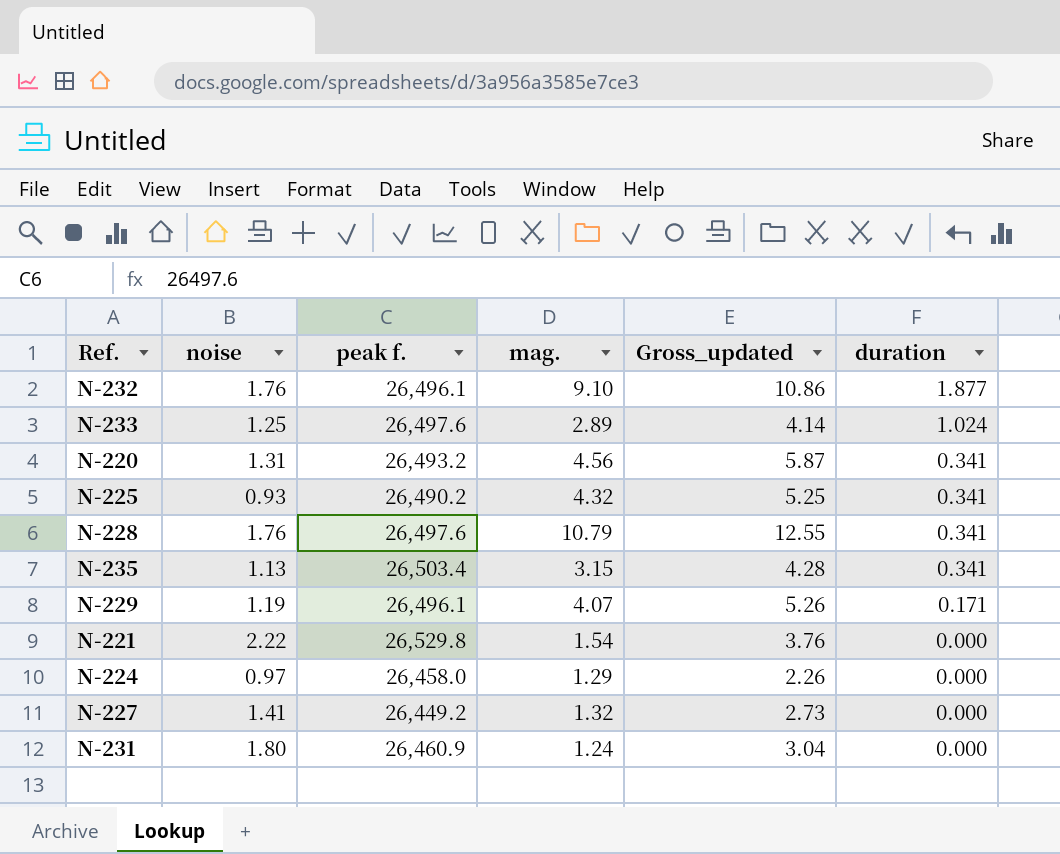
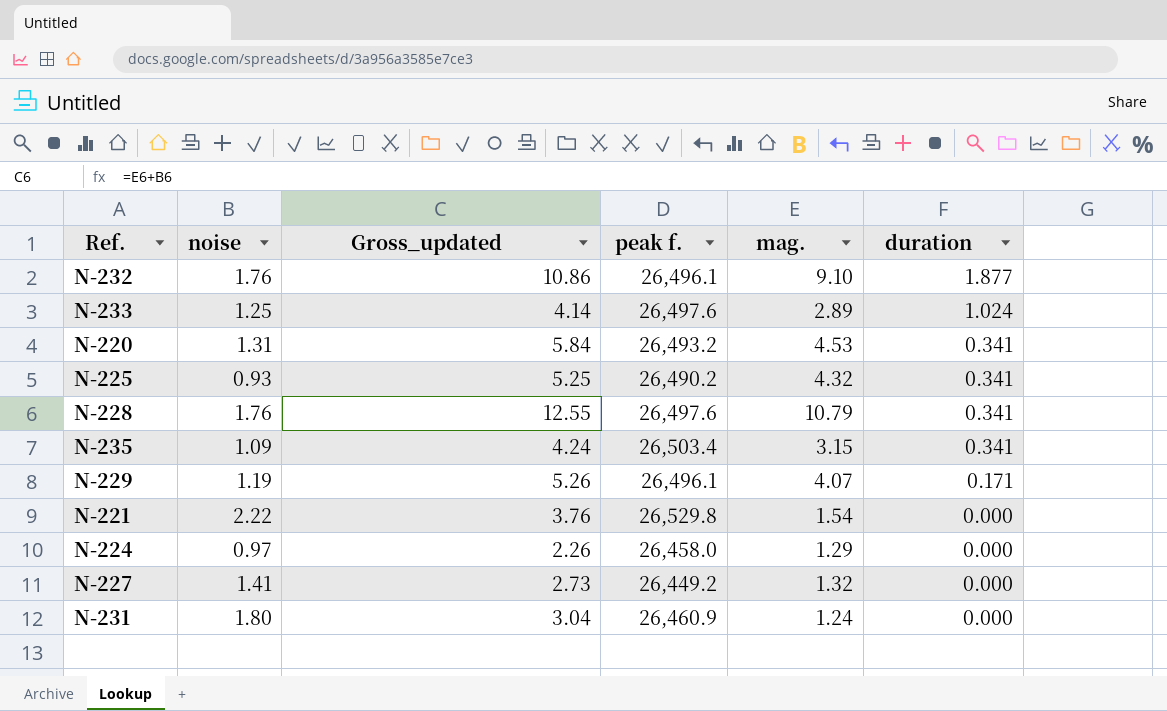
column Gross_updated | position: 5 -> 3
N-220 | Gross_updated: 5.87 -> 5.84
N-220 | mag.: 4.56 -> 4.53
N-235 | noise: 1.13 -> 1.09
N-235 | Gross_updated: 4.28 -> 4.24

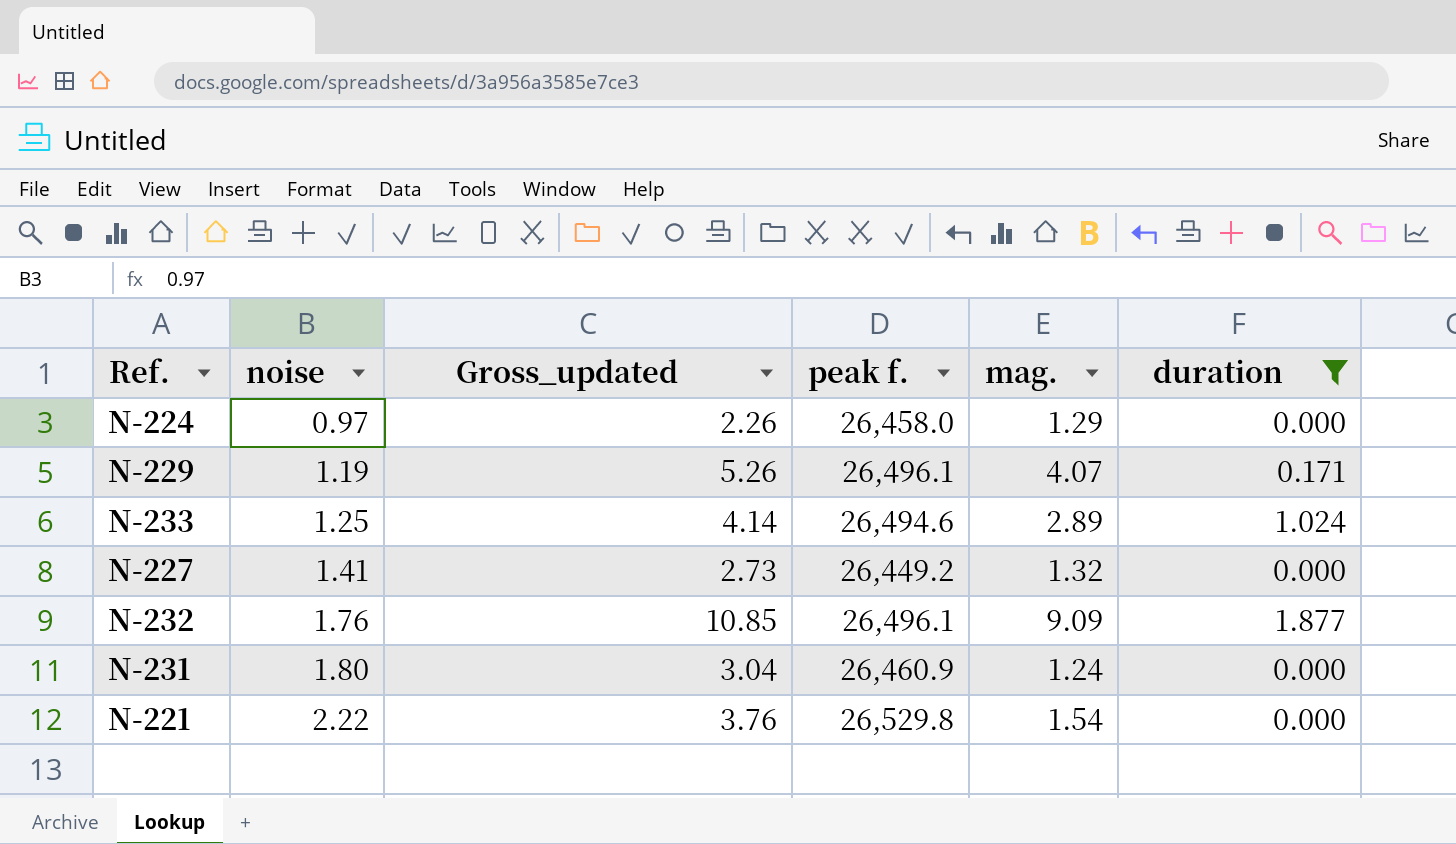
filter: none -> duration != 0.341
row order: duration descending -> noise ascending
N-233 | peak f.: 26,497.6 -> 26,494.6
N-232 | Gross_updated: 10.86 -> 10.85
N-232 | mag.: 9.10 -> 9.09

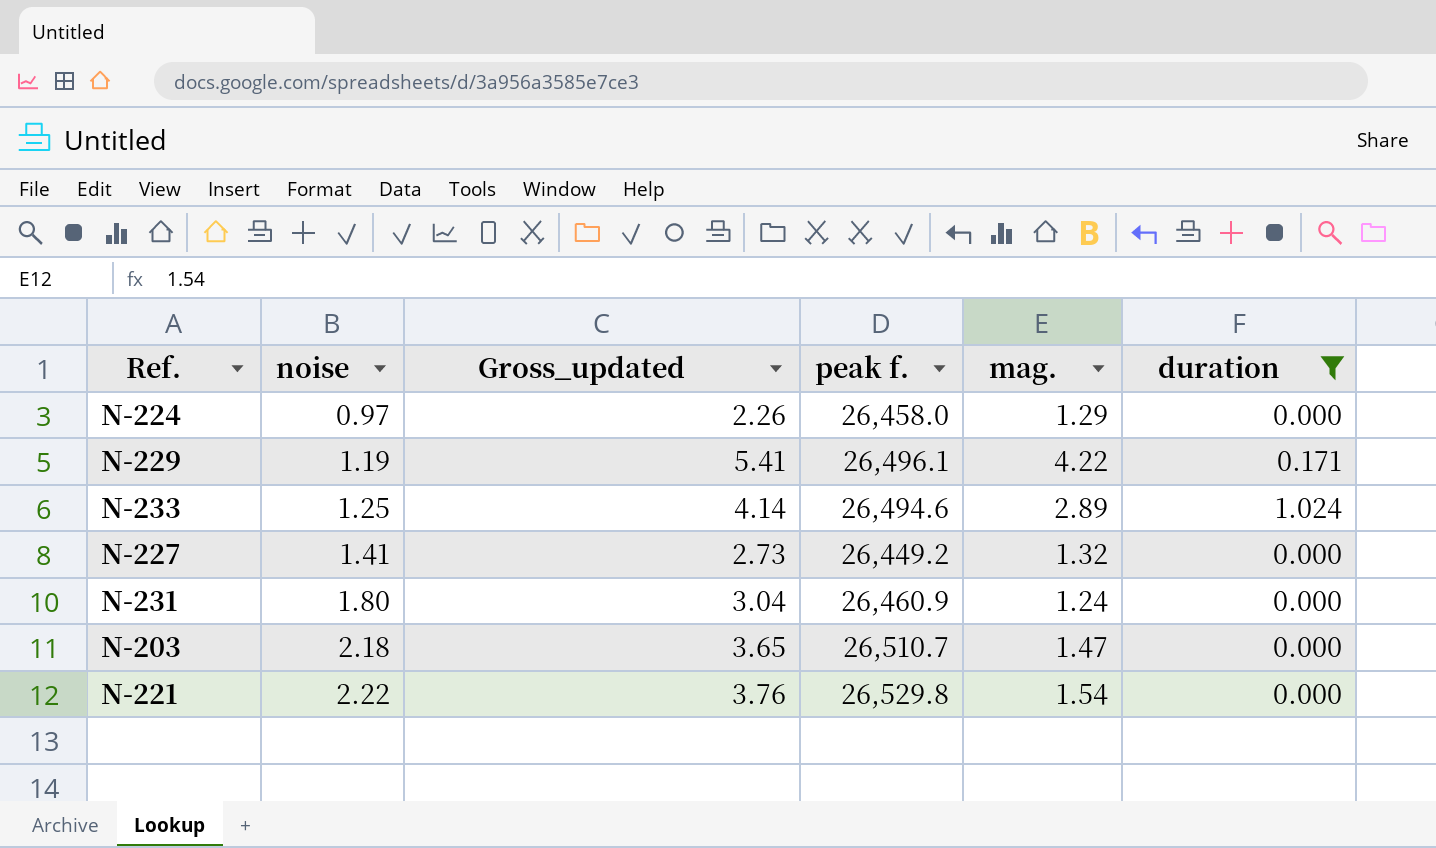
row N-232: 1.76 | 10.85 | 26,496.1 | 9.09 | 1.877 -> none
N-229 | Gross_updated: 5.26 -> 5.41
N-229 | mag.: 4.07 -> 4.22
row N-203: none -> 2.18 | 3.65 | 26,510.7 | 1.47 | 0.000

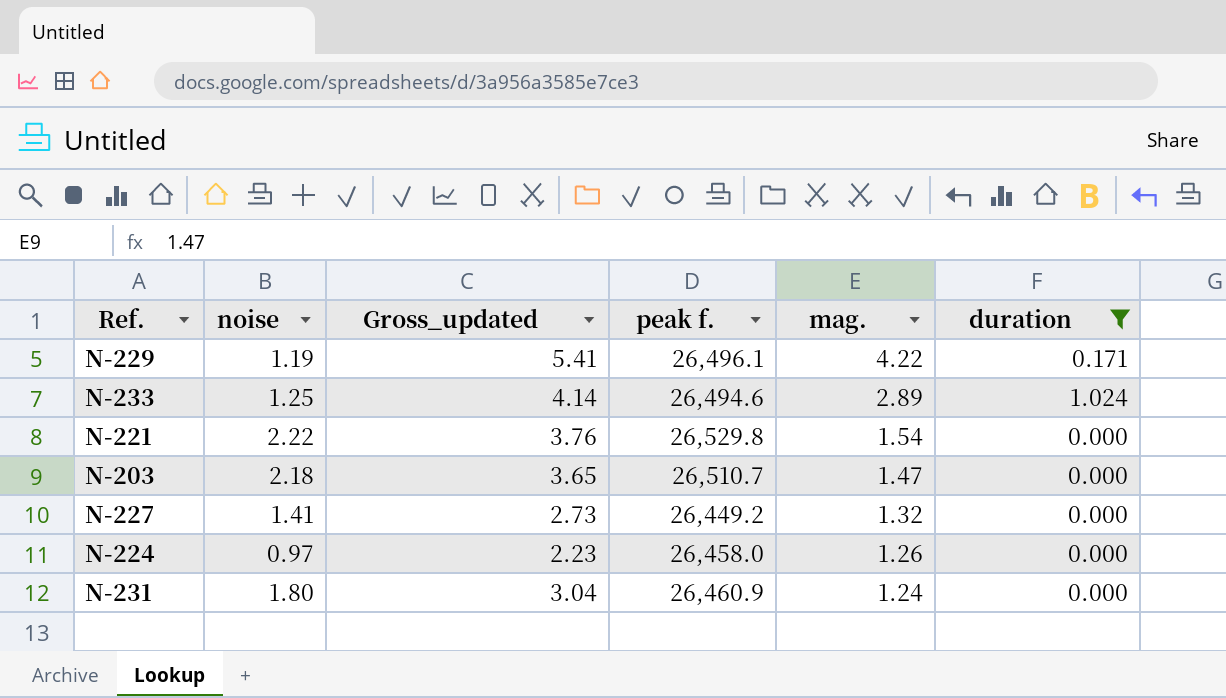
row order: noise ascending -> mag. descending
N-224 | Gross_updated: 2.26 -> 2.23
N-224 | mag.: 1.29 -> 1.26

